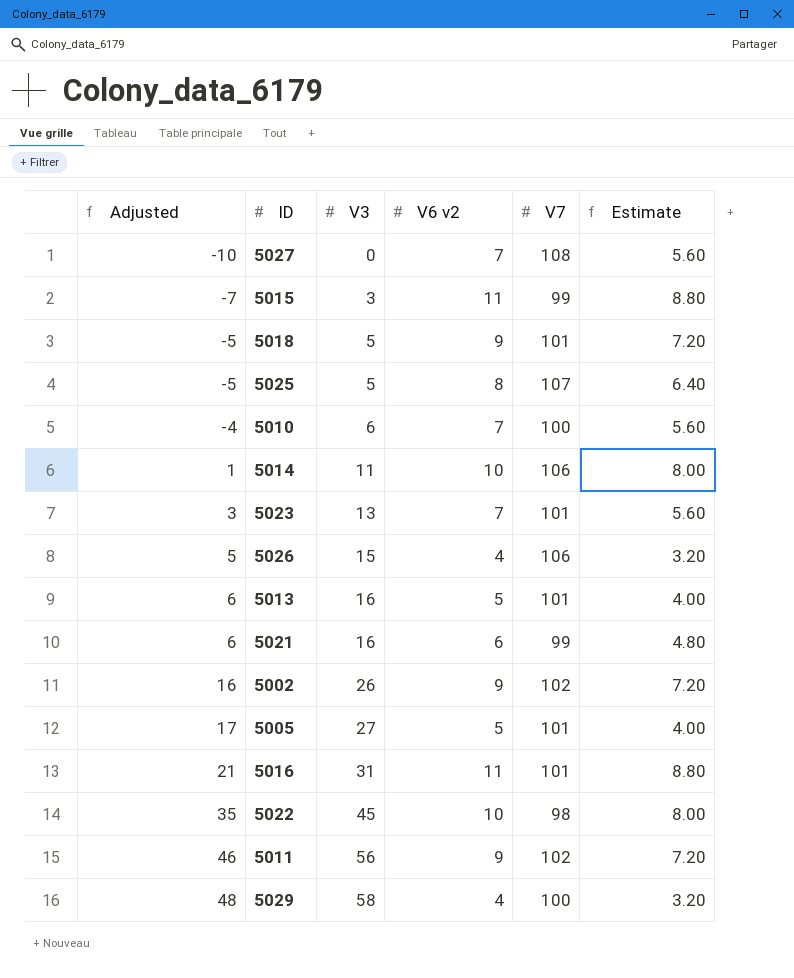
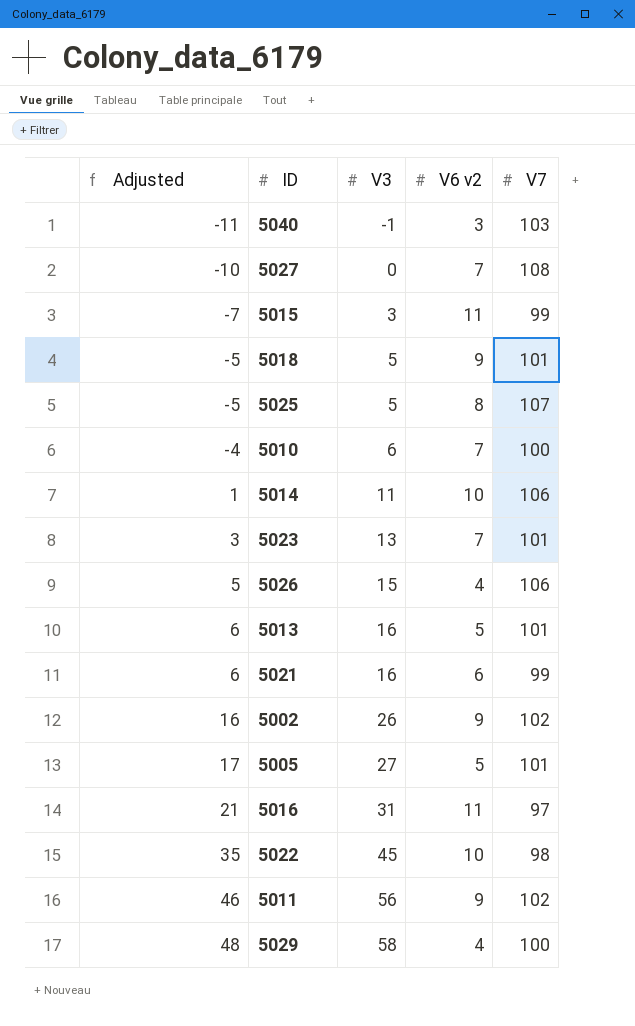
column Estimate | formula: [V6 v2] * 0.8 -> none
row 5040: none -> -11 | -1 | 3 | 103
5016 | V7: 101 -> 97

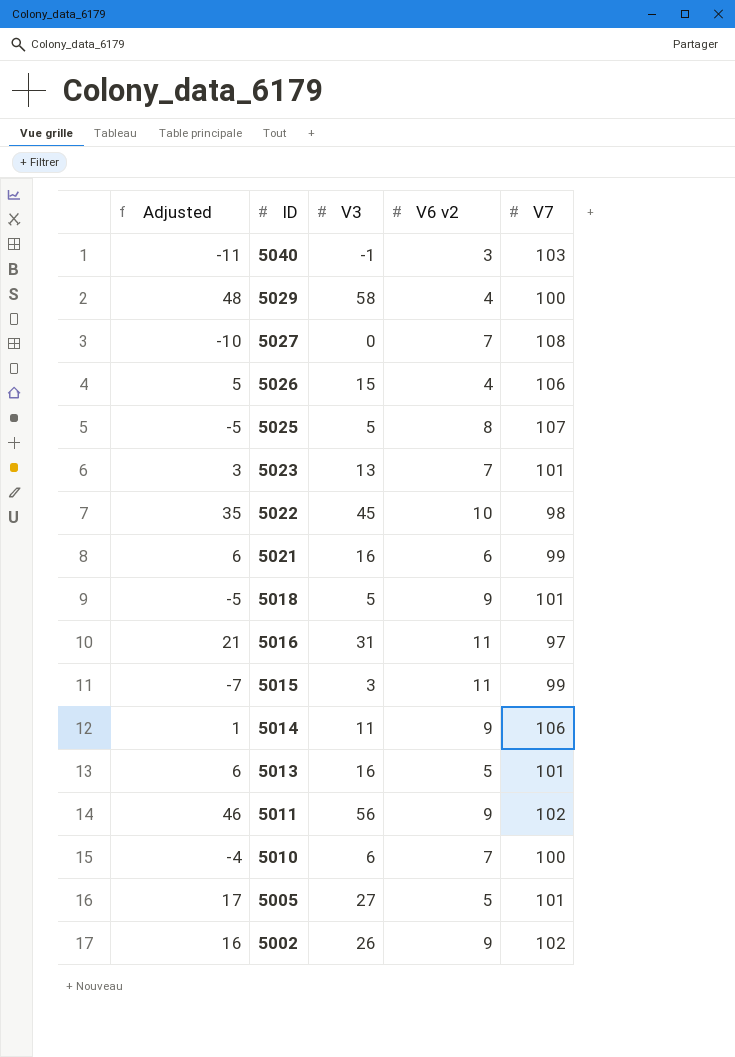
row order: Adjusted ascending -> ID descending
5014 | V6 v2: 10 -> 9

